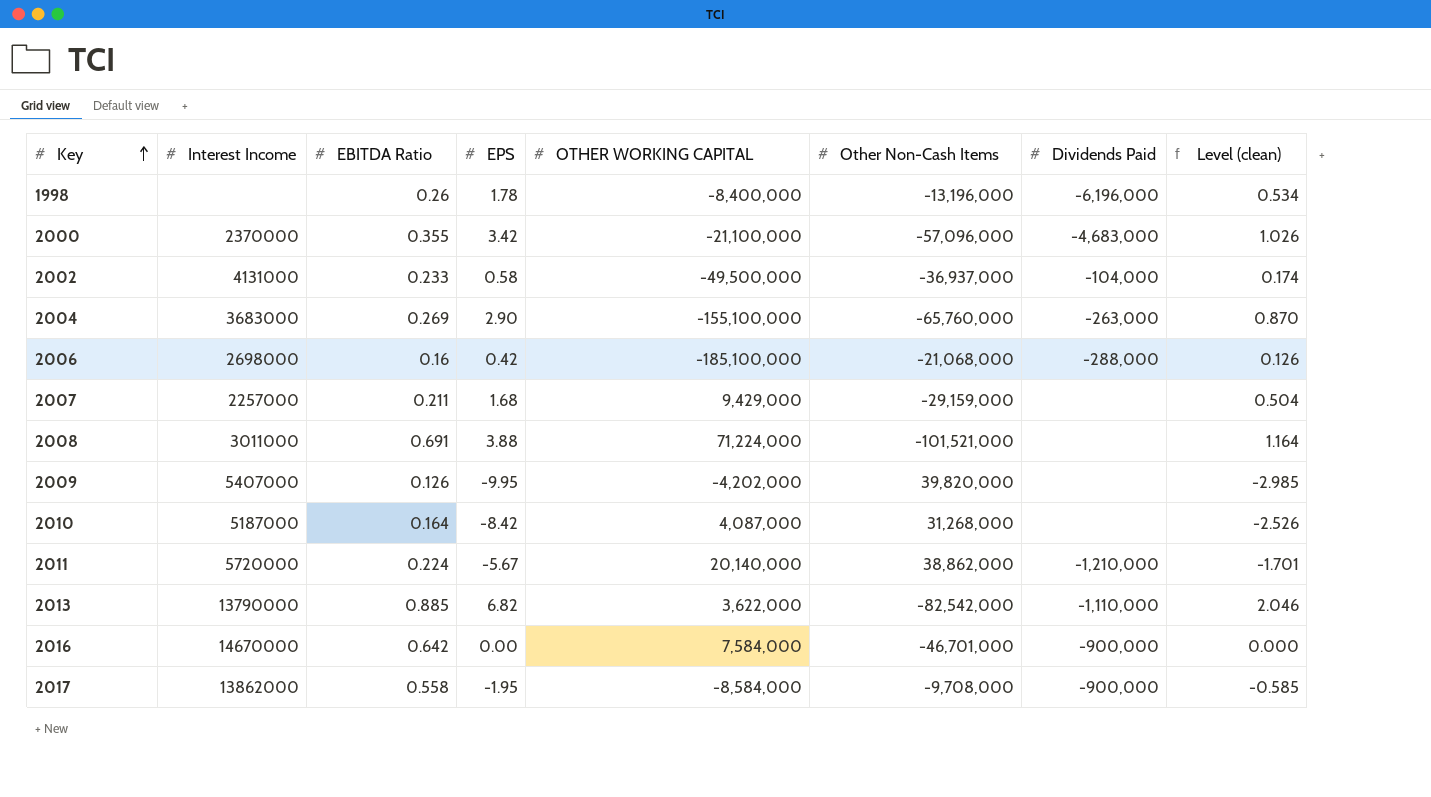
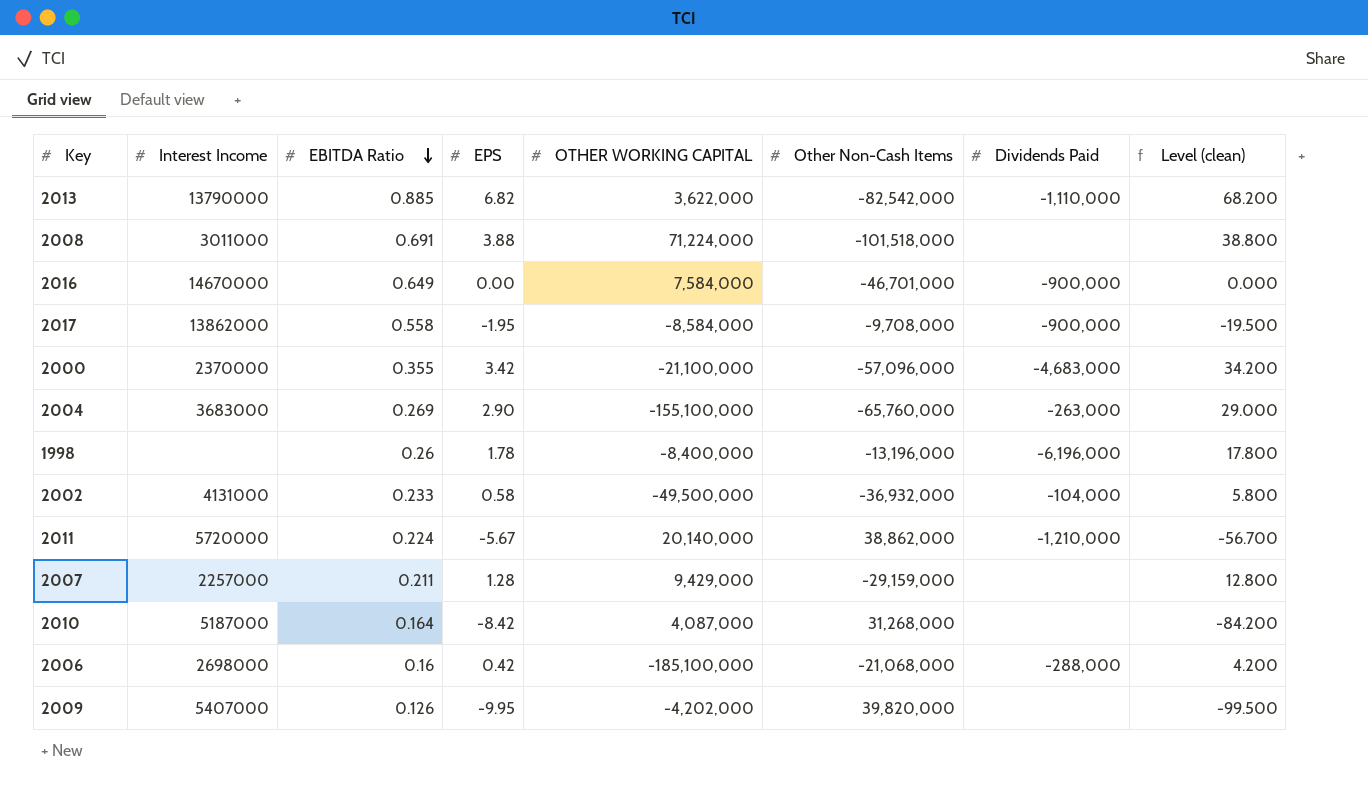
row order: Key ascending -> EBITDA Ratio descending
column Level (clean) | formula: [EPS] * 0.3 -> [EPS] * 10
2008 | Other Non-Cash Items: -101,521,000 -> -101,518,000
2016 | EBITDA Ratio: 0.642 -> 0.649
2002 | Other Non-Cash Items: -36,937,000 -> -36,932,000
2007 | EPS: 1.68 -> 1.28

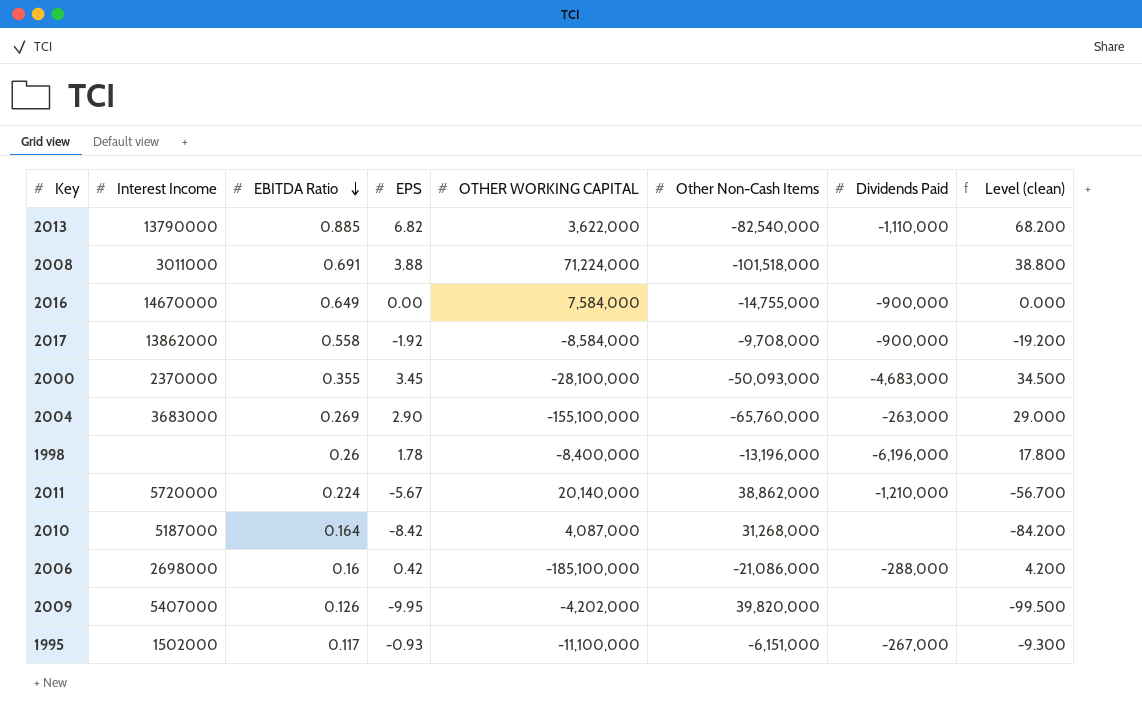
row 2002: 4131000 | 0.233 | 0.58 | -49,500,000 | -36,932,000 | -104,000 | 5.800 -> none
row 2007: 2257000 | 0.211 | 1.28 | 9,429,000 | -29,159,000 | none | 12.800 -> none
2013 | Other Non-Cash Items: -82,542,000 -> -82,540,000
2016 | Other Non-Cash Items: -46,701,000 -> -14,755,000
2017 | EPS: -1.95 -> -1.92
2017 | Level (clean): -19.500 -> -19.200
2000 | EPS: 3.42 -> 3.45
2000 | OTHER WORKING CAPITAL: -21,100,000 -> -28,100,000
2000 | Other Non-Cash Items: -57,096,000 -> -50,093,000
2000 | Level (clean): 34.200 -> 34.500
2006 | Other Non-Cash Items: -21,068,000 -> -21,086,000
row 1995: none -> 1502000 | 0.117 | -0.93 | -11,100,000 | -6,151,000 | -267,000 | -9.300

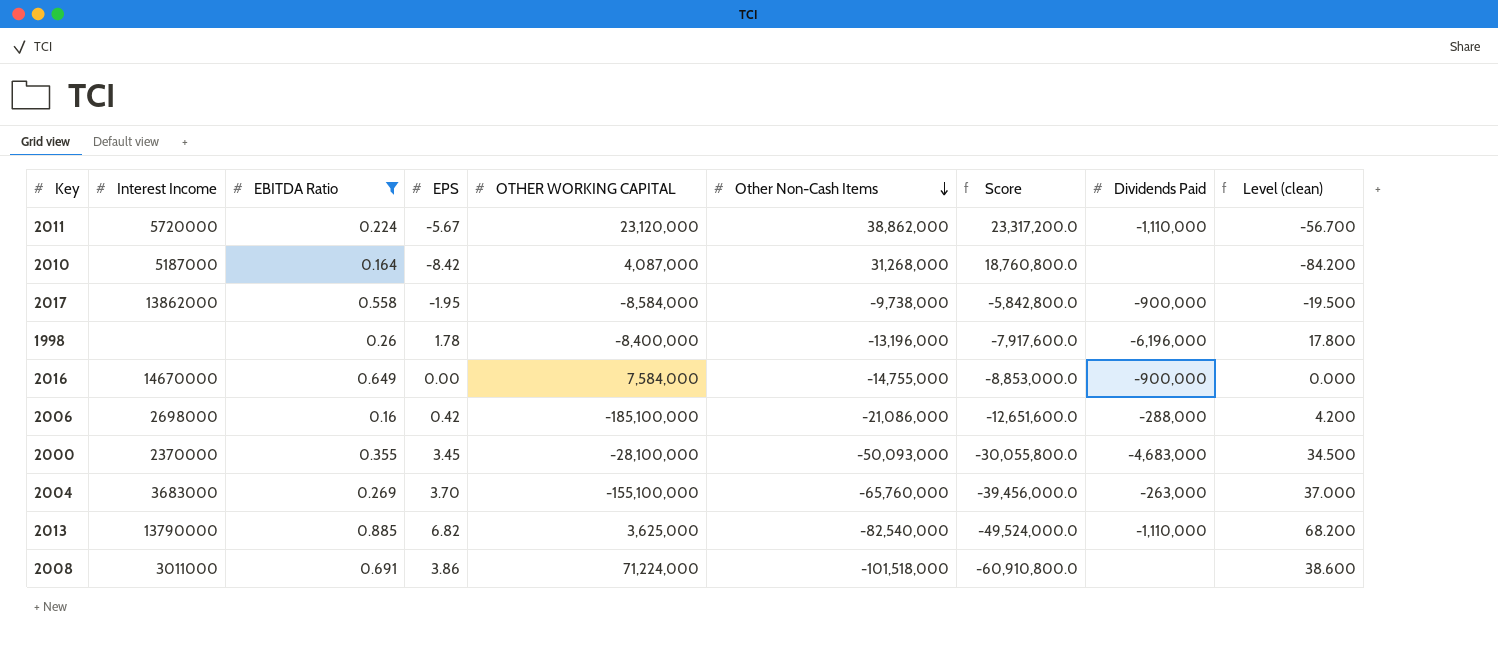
filter: none -> EBITDA Ratio >= 0.16
row order: EBITDA Ratio descending -> Other Non-Cash Items descending
column Score | formula: none -> [Other Non-Cash Items] * 0.6
2011 | OTHER WORKING CAPITAL: 20,140,000 -> 23,120,000
2011 | Dividends Paid: -1,210,000 -> -1,110,000
2017 | EPS: -1.92 -> -1.95
2017 | Other Non-Cash Items: -9,708,000 -> -9,738,000
2017 | Level (clean): -19.200 -> -19.500
2004 | EPS: 2.90 -> 3.70
2004 | Level (clean): 29.000 -> 37.000
2013 | OTHER WORKING CAPITAL: 3,622,000 -> 3,625,000
2008 | EPS: 3.88 -> 3.86
2008 | Level (clean): 38.800 -> 38.600

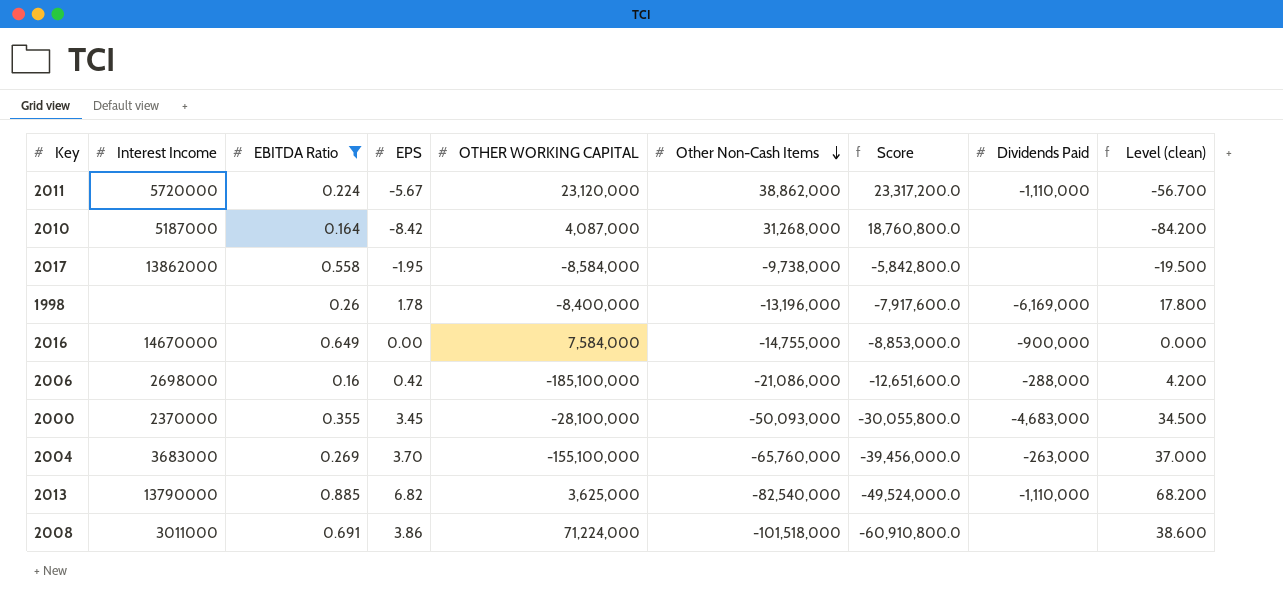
2017 | Dividends Paid: -900,000 -> none
1998 | Dividends Paid: -6,196,000 -> -6,169,000

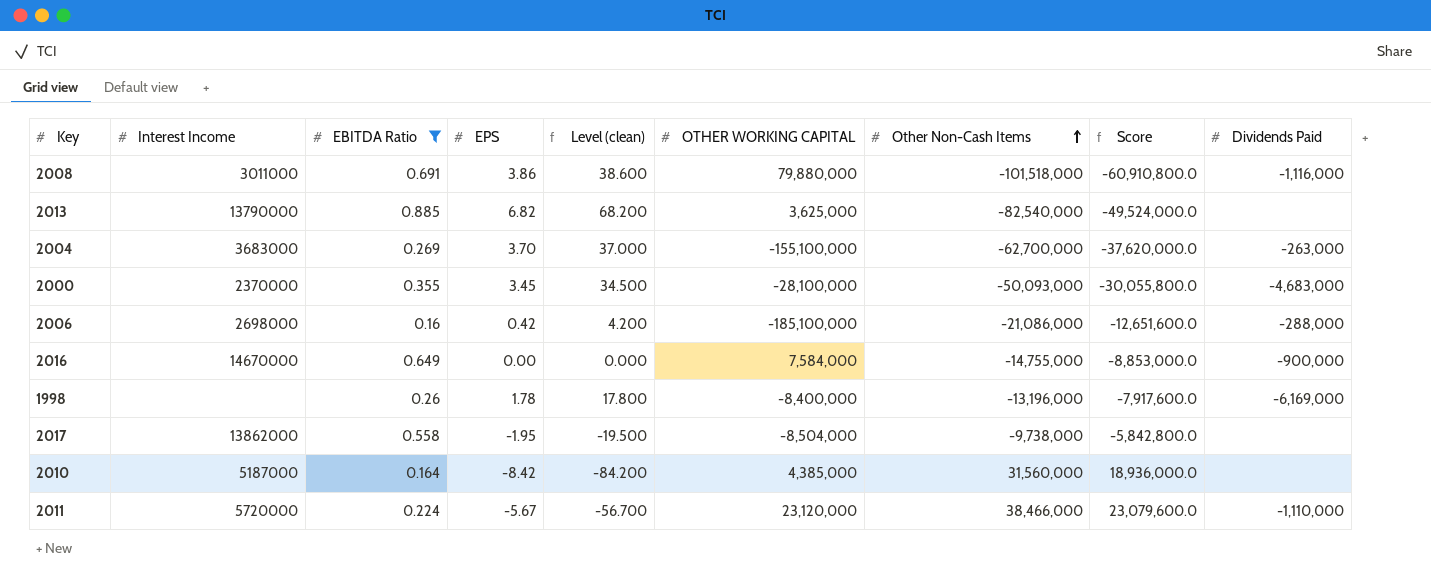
row order: Other Non-Cash Items descending -> Other Non-Cash Items ascending
column Level (clean) | position: 9 -> 5
2008 | OTHER WORKING CAPITAL: 71,224,000 -> 79,880,000
2008 | Dividends Paid: none -> -1,116,000
2013 | Dividends Paid: -1,110,000 -> none
2004 | Other Non-Cash Items: -65,760,000 -> -62,700,000
2004 | Score: -39,456,000.0 -> -37,620,000.0
2017 | OTHER WORKING CAPITAL: -8,584,000 -> -8,504,000
2010 | OTHER WORKING CAPITAL: 4,087,000 -> 4,385,000
2010 | Other Non-Cash Items: 31,268,000 -> 31,560,000
2010 | Score: 18,760,800.0 -> 18,936,000.0
2011 | Other Non-Cash Items: 38,862,000 -> 38,466,000
2011 | Score: 23,317,200.0 -> 23,079,600.0

